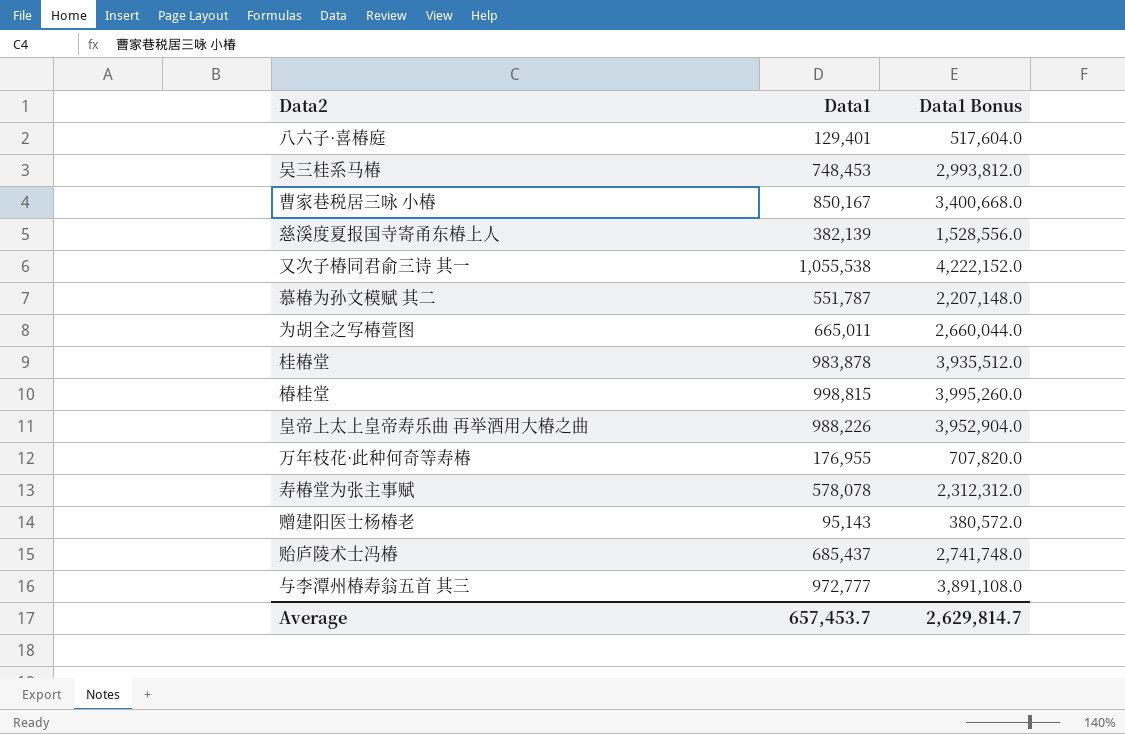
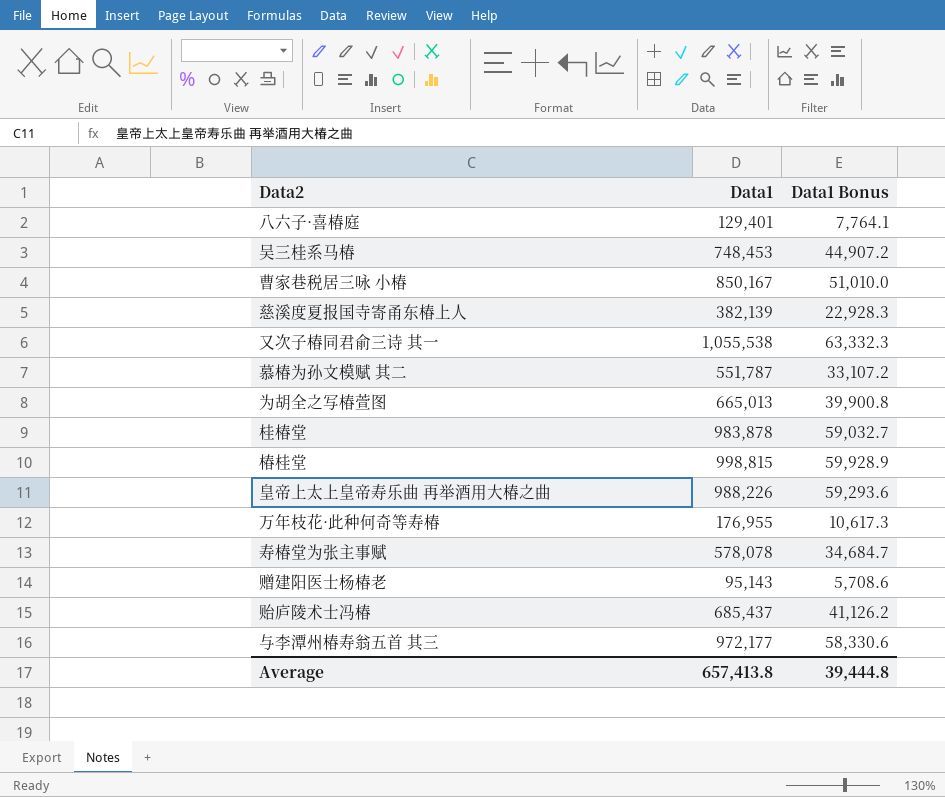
column Data1 Bonus | formula: [Data1] * 4 -> [Data1] * 0.06
为胡全之写椿萱图 | Data1: 665,011 -> 665,013
与李潭州椿寿翁五首 其三 | Data1: 972,777 -> 972,177
Average | Data1: 657,453.7 -> 657,413.8
Average | Data1 Bonus: 2,629,814.7 -> 39,444.8

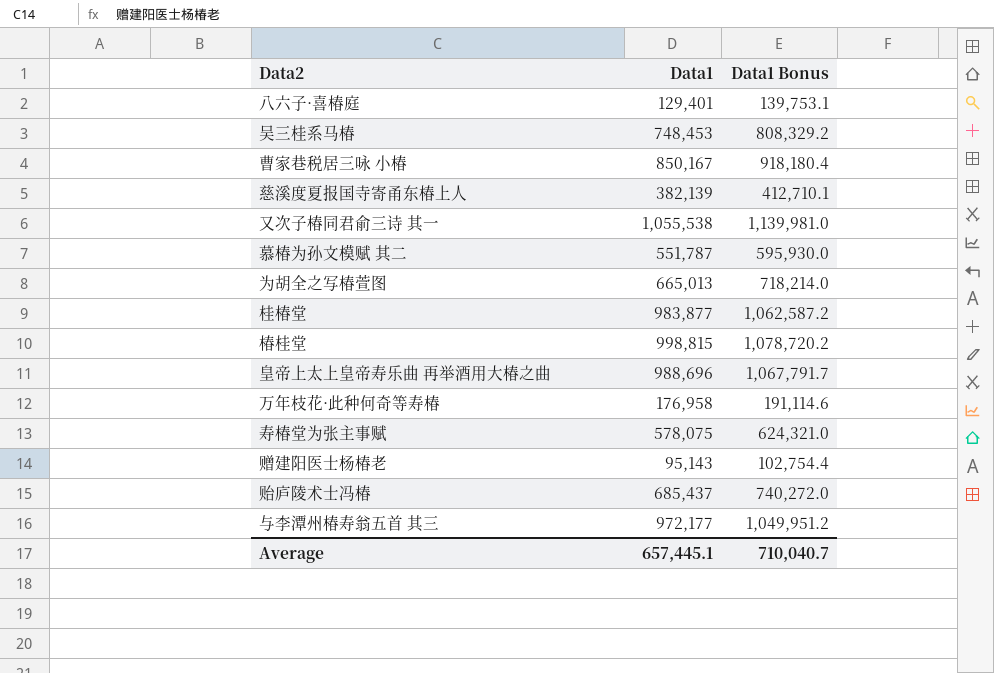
column Data1 Bonus | formula: [Data1] * 0.06 -> [Data1] * 1.08
桂椿堂 | Data1: 983,878 -> 983,877
皇帝上太上皇帝寿乐曲 再举酒用大椿之曲 | Data1: 988,226 -> 988,696
万年枝花·此种何奇等寿椿 | Data1: 176,955 -> 176,958
寿椿堂为张主事赋 | Data1: 578,078 -> 578,075
Average | Data1: 657,413.8 -> 657,445.1
Average | Data1 Bonus: 39,444.8 -> 710,040.7

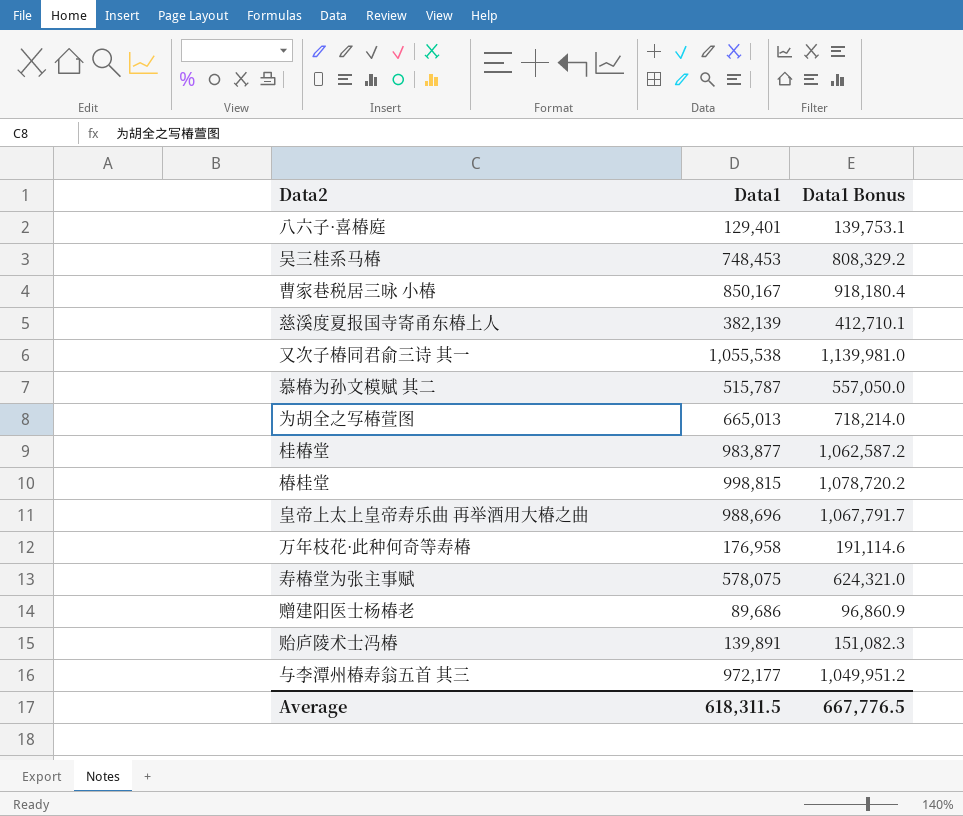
慕椿为孙文模赋 其二 | Data1: 551,787 -> 515,787
慕椿为孙文模赋 其二 | Data1 Bonus: 595,930.0 -> 557,050.0
赠建阳医士杨椿老 | Data1: 95,143 -> 89,686
赠建阳医士杨椿老 | Data1 Bonus: 102,754.4 -> 96,860.9
贻庐陵术士冯椿 | Data1: 685,437 -> 139,891
贻庐陵术士冯椿 | Data1 Bonus: 740,272.0 -> 151,082.3
Average | Data1: 657,445.1 -> 618,311.5
Average | Data1 Bonus: 710,040.7 -> 667,776.5

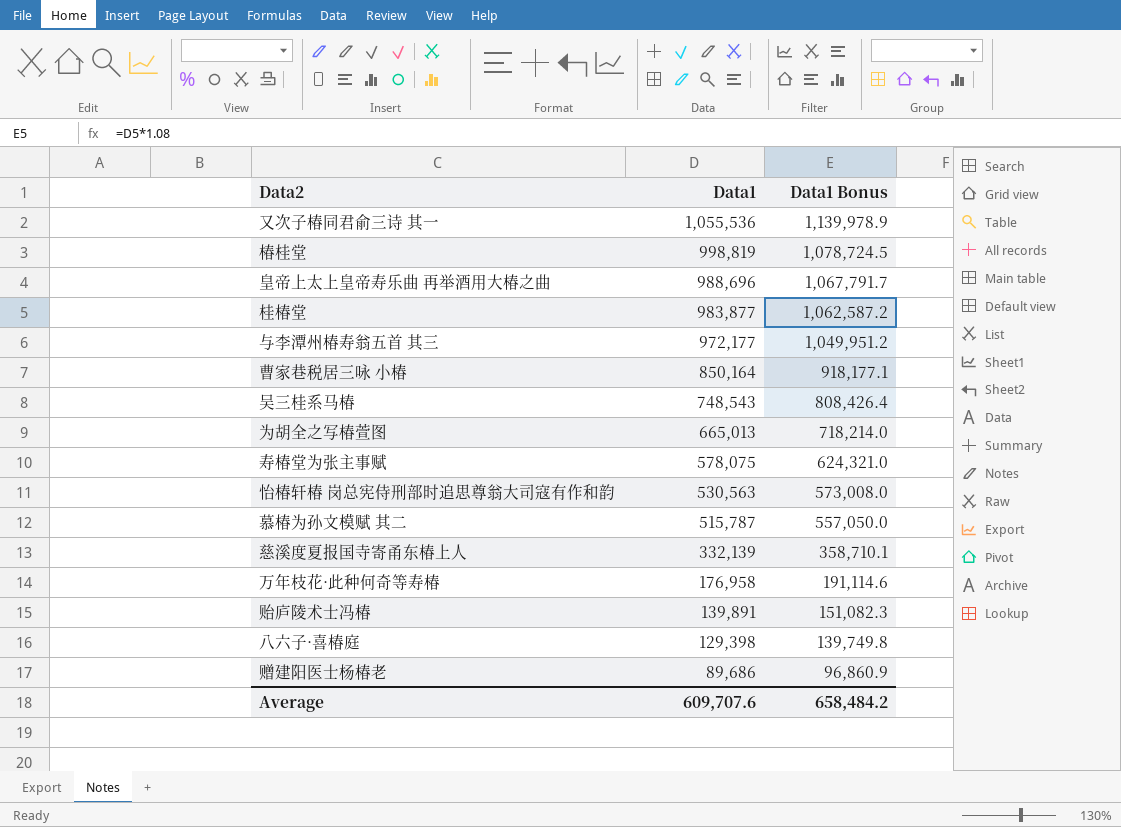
row order: none -> Data1 descending
又次子椿同君俞三诗 其一 | Data1: 1,055,538 -> 1,055,536
又次子椿同君俞三诗 其一 | Data1 Bonus: 1,139,981.0 -> 1,139,978.9
椿桂堂 | Data1: 998,815 -> 998,819
椿桂堂 | Data1 Bonus: 1,078,720.2 -> 1,078,724.5
曹家巷税居三咏 小椿 | Data1: 850,167 -> 850,164
曹家巷税居三咏 小椿 | Data1 Bonus: 918,180.4 -> 918,177.1
吴三桂系马椿 | Data1: 748,453 -> 748,543
吴三桂系马椿 | Data1 Bonus: 808,329.2 -> 808,426.4
row 怡椿轩椿 岗总宪侍刑部时追思尊翁大司寇有作和韵: none -> 530,563 | 573,008.0
慈溪度夏报国寺寄甬东椿上人 | Data1: 382,139 -> 332,139
慈溪度夏报国寺寄甬东椿上人 | Data1 Bonus: 412,710.1 -> 358,710.1
八六子·喜椿庭 | Data1: 129,401 -> 129,398
八六子·喜椿庭 | Data1 Bonus: 139,753.1 -> 139,749.8
Average | Data1: 618,311.5 -> 609,707.6
Average | Data1 Bonus: 667,776.5 -> 658,484.2

